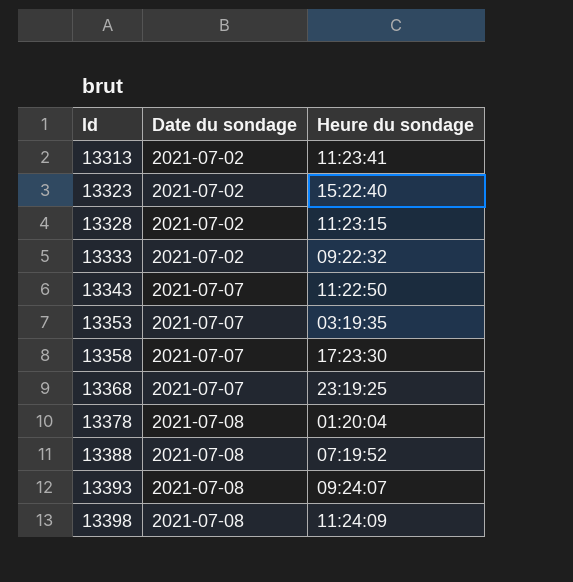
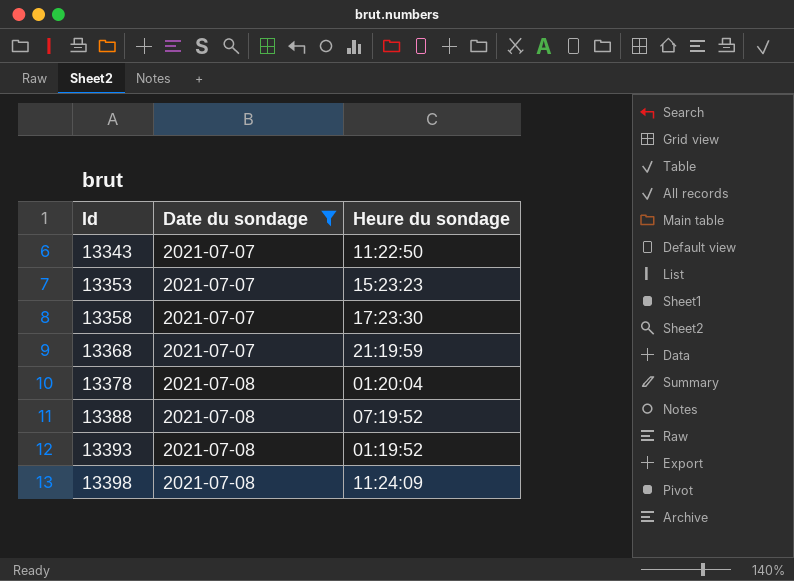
filter: none -> Date du sondage != 2021-07-02
13353 | Heure du sondage: 03:19:35 -> 15:23:23
13368 | Heure du sondage: 23:19:25 -> 21:19:59
13393 | Heure du sondage: 09:24:07 -> 01:19:52

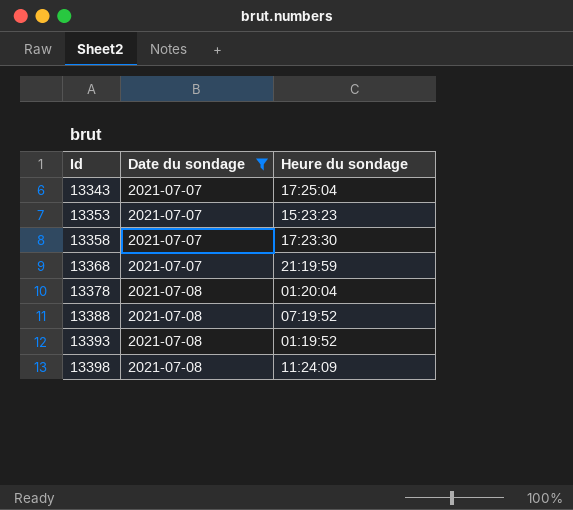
13343 | Heure du sondage: 11:22:50 -> 17:25:04

